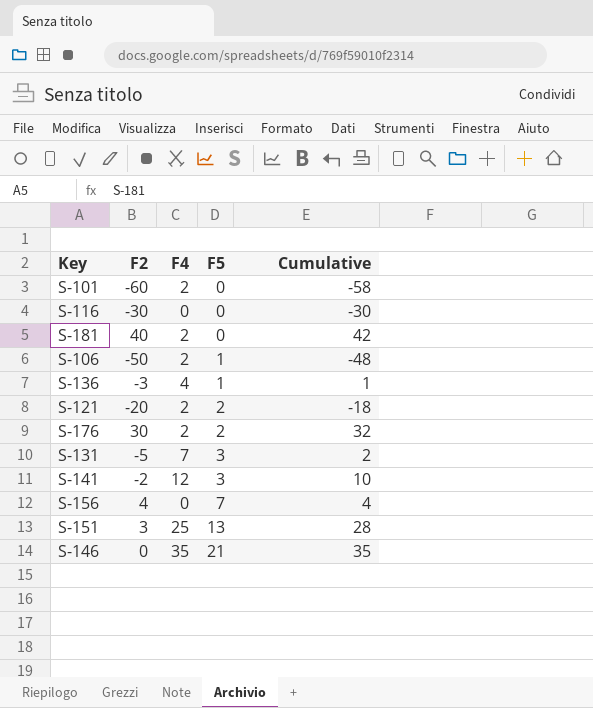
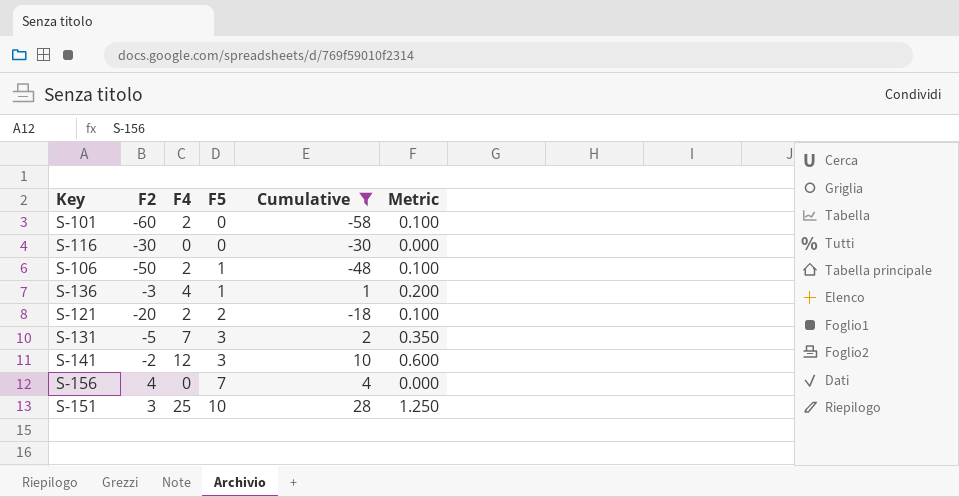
filter: none -> Cumulative <= 28
column Metric | formula: none -> [F4] * 0.05
S-151 | F5: 13 -> 10

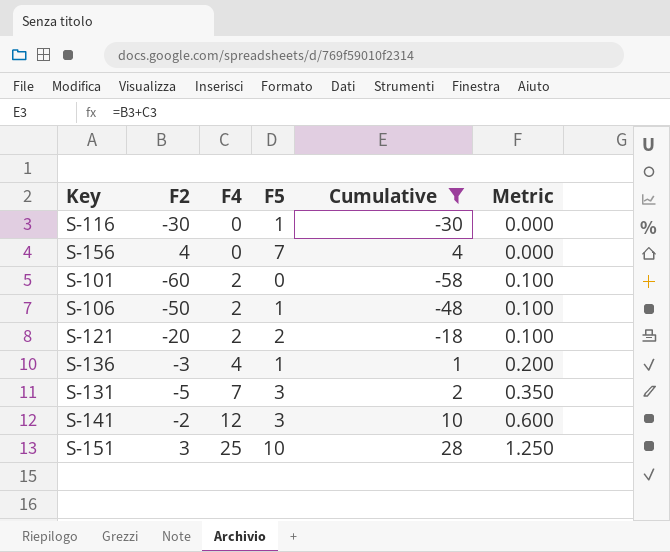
row order: F5 ascending -> F4 ascending
S-116 | F5: 0 -> 1

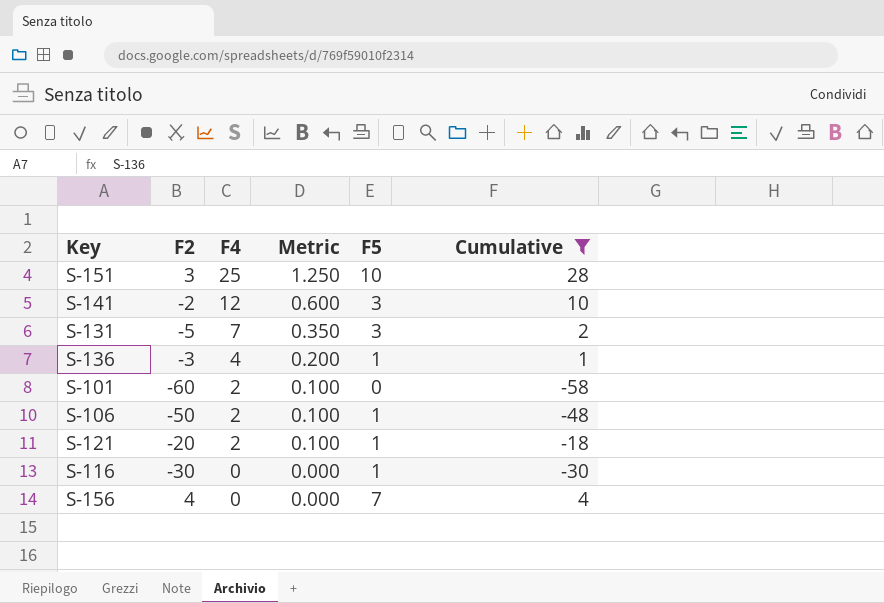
row order: F4 ascending -> F4 descending
column Metric | position: 6 -> 4
S-121 | F5: 2 -> 1

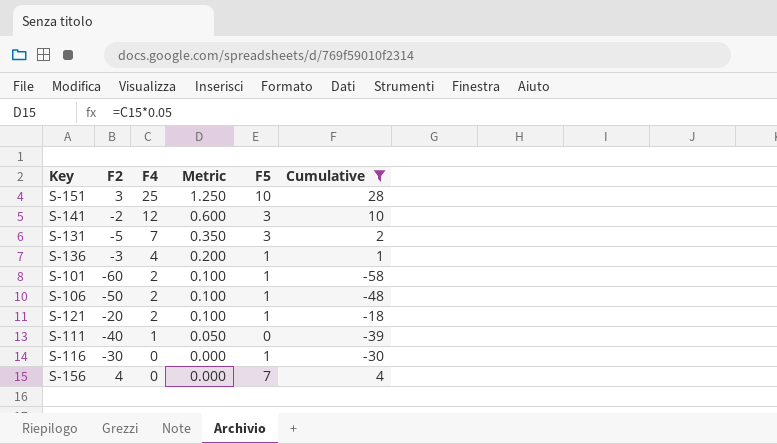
S-101 | F5: 0 -> 1
row S-111: none -> -40 | 1 | 0.050 | 0 | -39

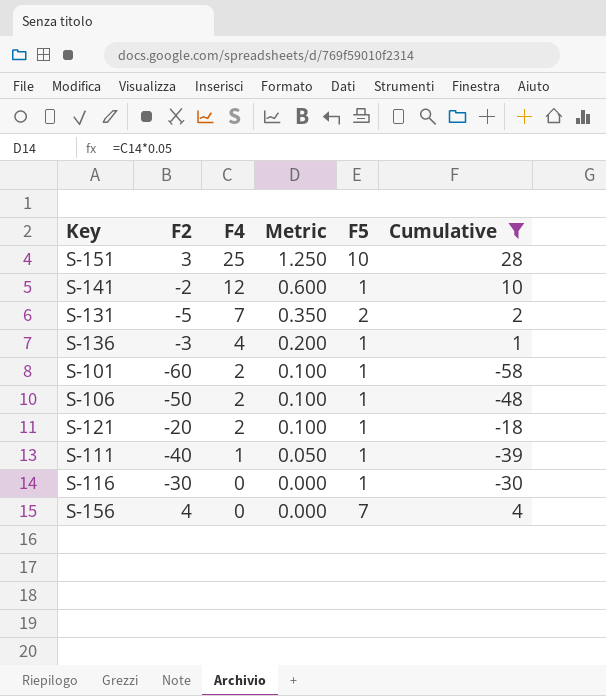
S-141 | F5: 3 -> 1
S-131 | F5: 3 -> 2
S-111 | F5: 0 -> 1

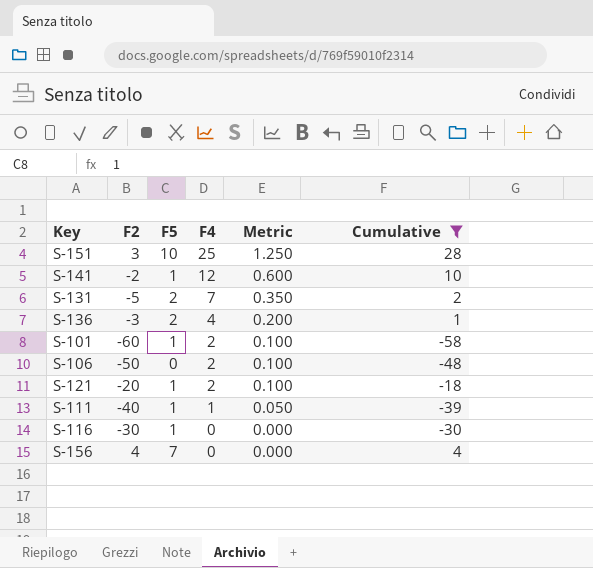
column F5 | position: 5 -> 3
S-136 | F5: 1 -> 2
S-106 | F5: 1 -> 0

